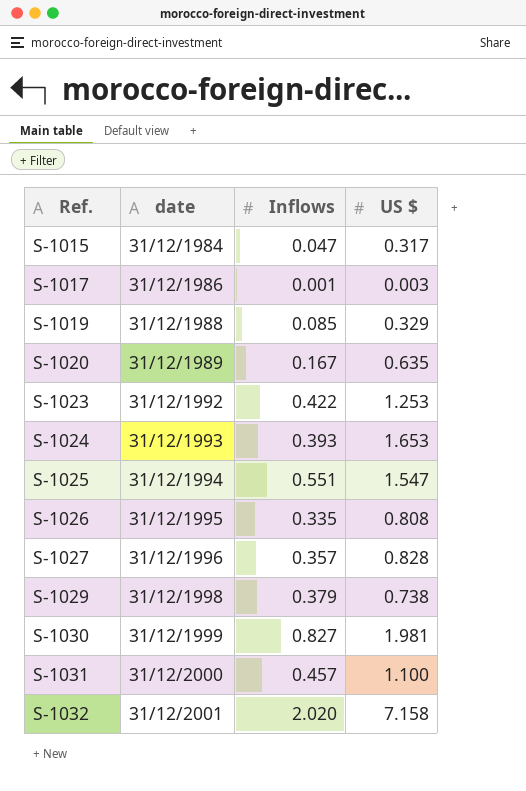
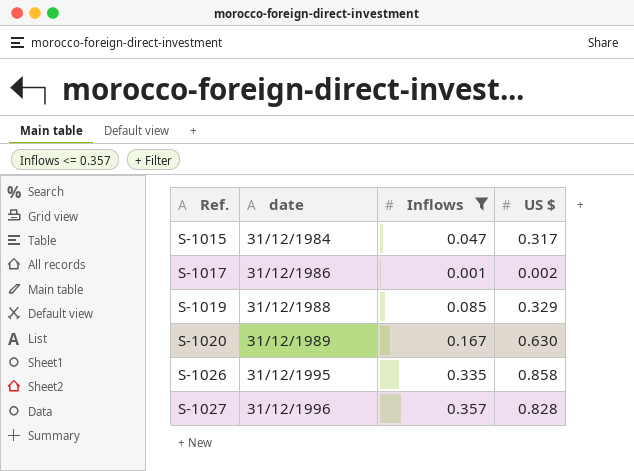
filter: none -> Inflows <= 0.357
S-1017 | US $: 0.003 -> 0.002
S-1020 | US $: 0.635 -> 0.630
S-1026 | US $: 0.808 -> 0.858

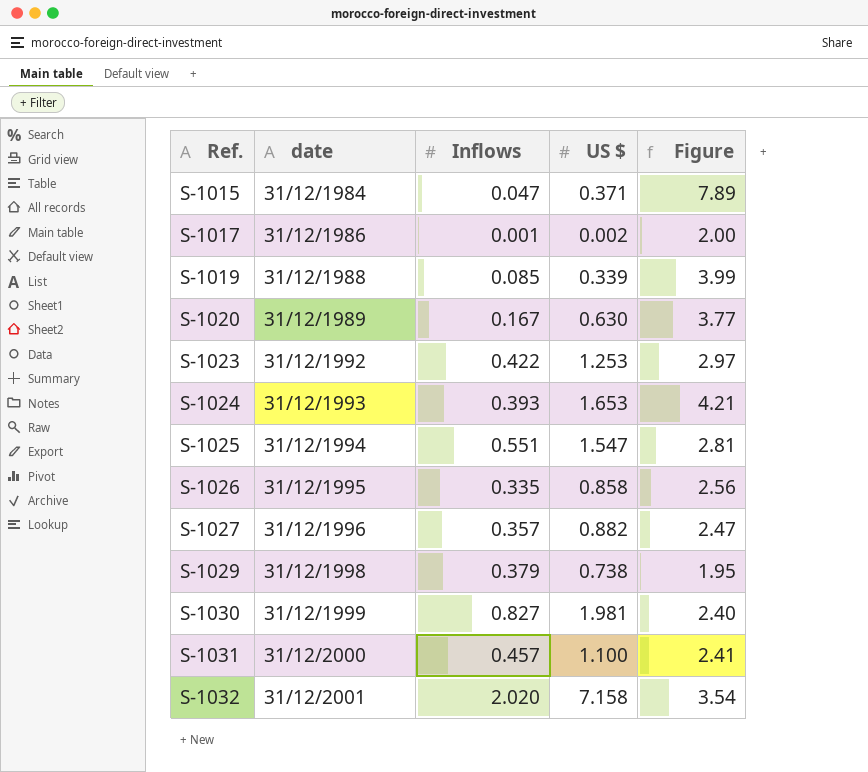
filter: Inflows <= 0.357 -> none
column Figure | formula: none -> [US $] / [Inflows]
S-1015 | US $: 0.317 -> 0.371
S-1019 | US $: 0.329 -> 0.339
S-1027 | US $: 0.828 -> 0.882

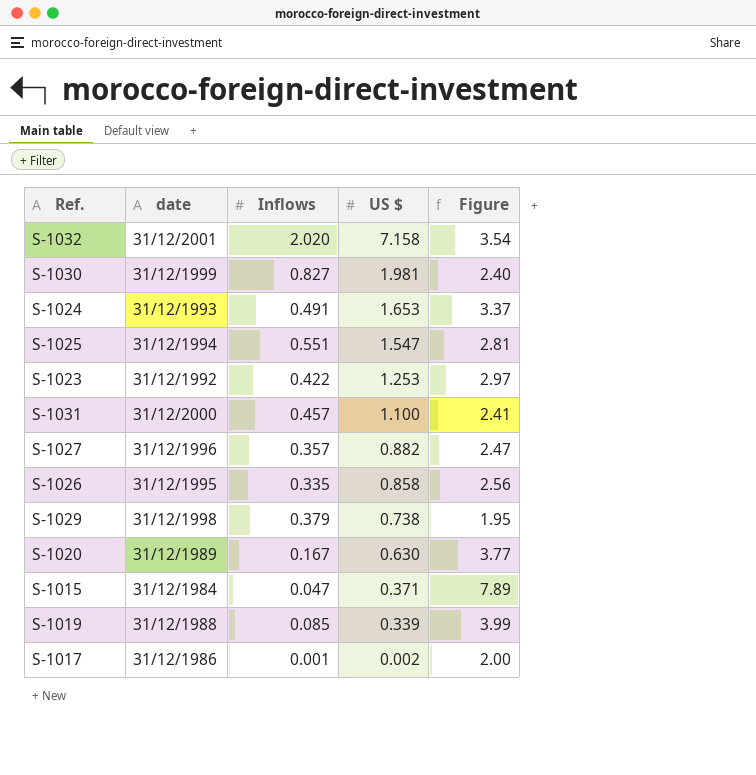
row order: Ref. ascending -> US $ descending
S-1024 | Inflows: 0.393 -> 0.491
S-1024 | Figure: 4.21 -> 3.37

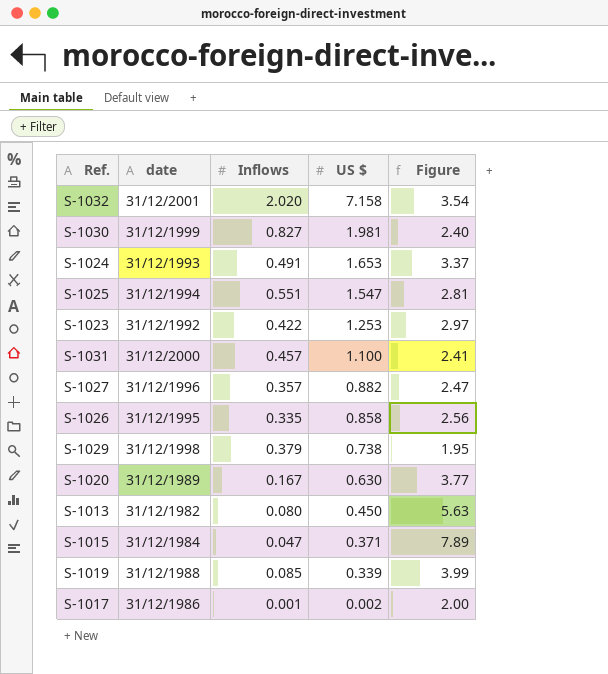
row S-1013: none -> 31/12/1982 | 0.080 | 0.450 | 5.63

